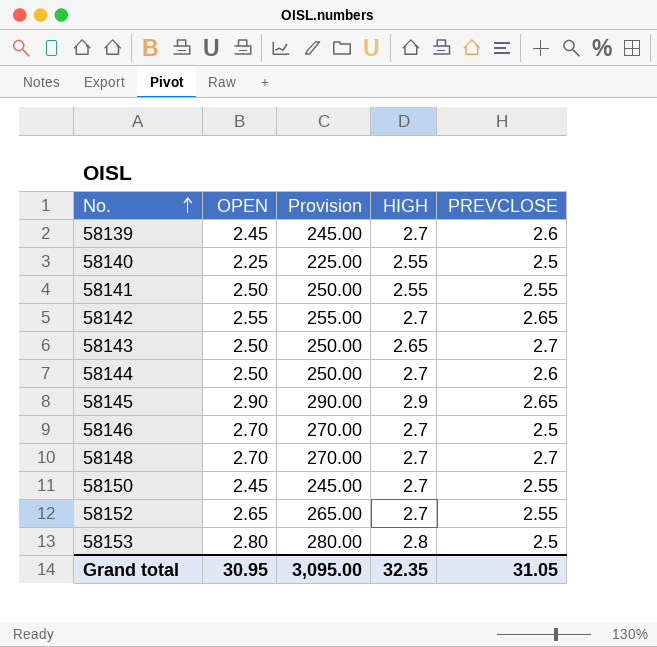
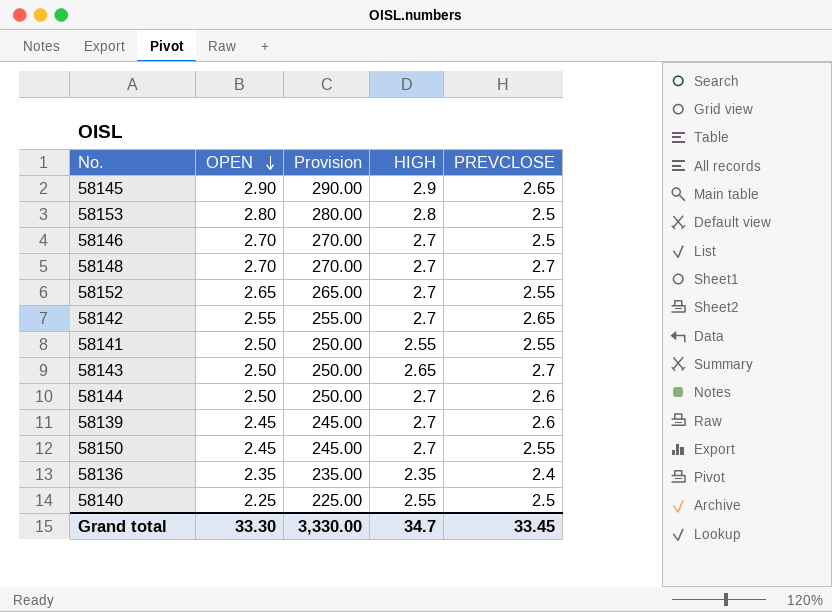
row order: No. ascending -> OPEN descending
row 58136: none -> 2.35 | 235.00 | 2.35 | 2.4
Grand total | OPEN: 30.95 -> 33.30
Grand total | Provision: 3,095.00 -> 3,330.00
Grand total | HIGH: 32.35 -> 34.7
Grand total | PREVCLOSE: 31.05 -> 33.45

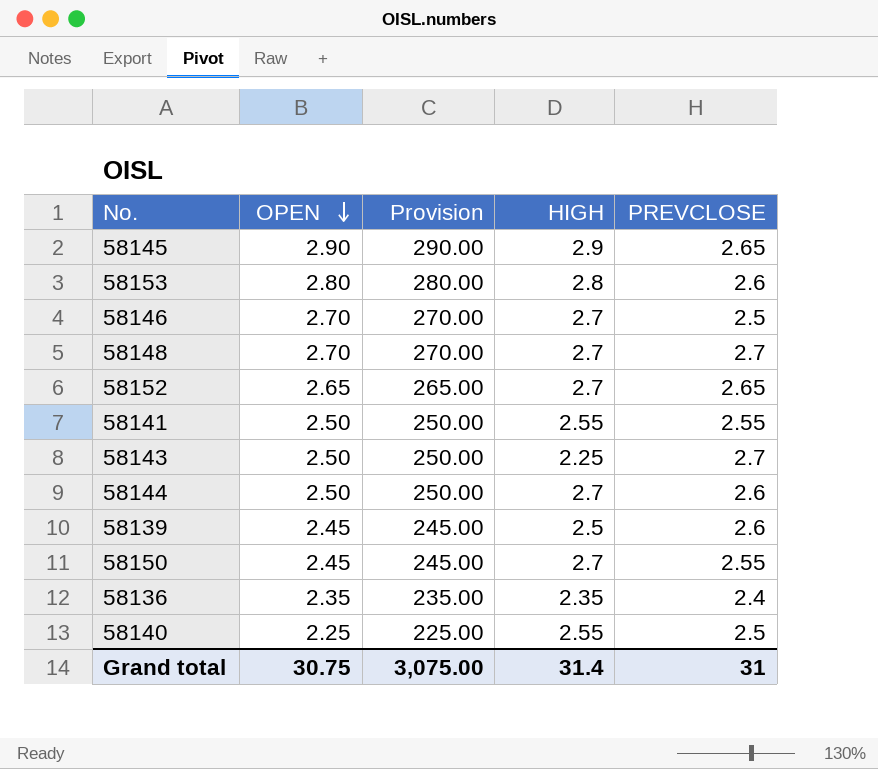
row 58142: 2.55 | 255.00 | 2.7 | 2.65 -> none
58153 | PREVCLOSE: 2.5 -> 2.6
58152 | PREVCLOSE: 2.55 -> 2.65
58143 | HIGH: 2.65 -> 2.25
58139 | HIGH: 2.7 -> 2.5
Grand total | OPEN: 33.30 -> 30.75
Grand total | Provision: 3,330.00 -> 3,075.00
Grand total | HIGH: 34.7 -> 31.4
Grand total | PREVCLOSE: 33.45 -> 31

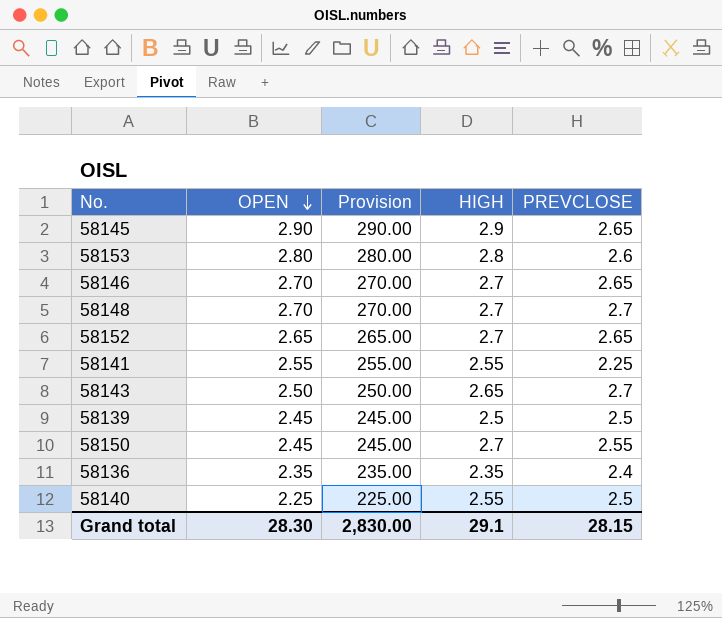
row 58144: 2.50 | 250.00 | 2.7 | 2.6 -> none
58146 | PREVCLOSE: 2.5 -> 2.65
58141 | OPEN: 2.50 -> 2.55
58141 | Provision: 250.00 -> 255.00
58141 | PREVCLOSE: 2.55 -> 2.25
58143 | HIGH: 2.25 -> 2.65
58139 | PREVCLOSE: 2.6 -> 2.5
Grand total | OPEN: 30.75 -> 28.30
Grand total | Provision: 3,075.00 -> 2,830.00
Grand total | HIGH: 31.4 -> 29.1
Grand total | PREVCLOSE: 31 -> 28.15

